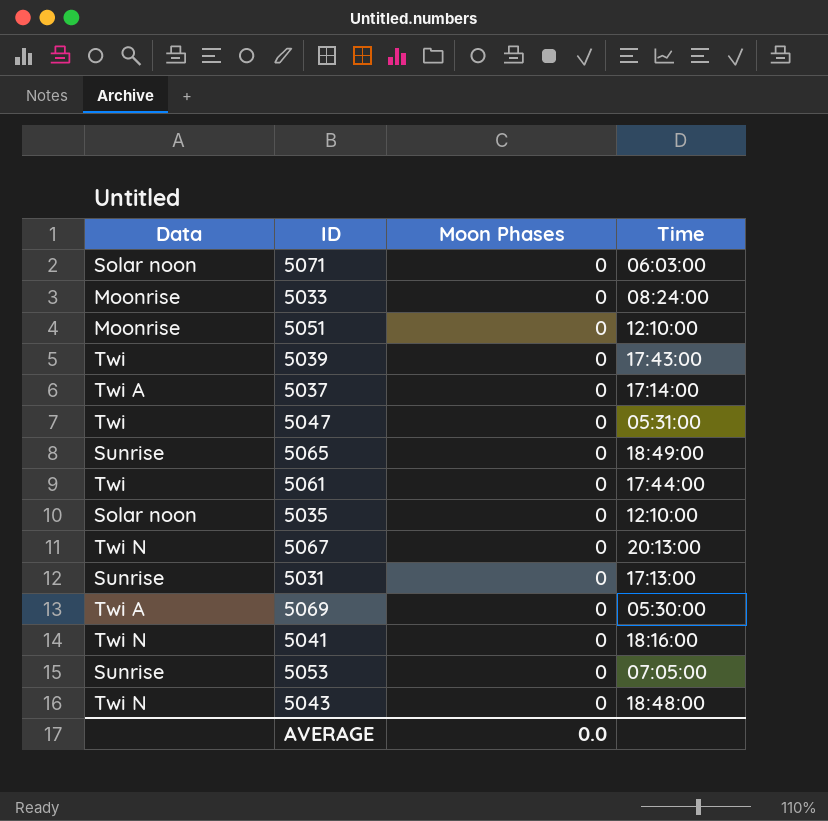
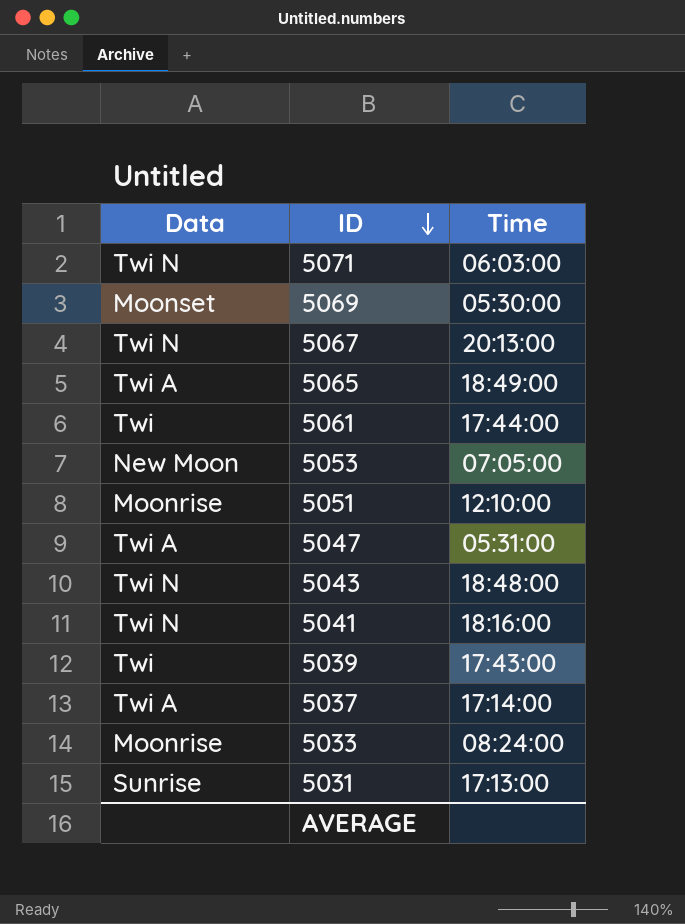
row order: none -> ID descending
column Moon Phases | position: 3 -> none
row 5035: Solar noon | 0 | 12:10:00 -> none
5071 | Data: Solar noon -> Twi N
5069 | Data: Twi A -> Moonset
5065 | Data: Sunrise -> Twi A
5053 | Data: Sunrise -> New Moon
5047 | Data: Twi -> Twi A

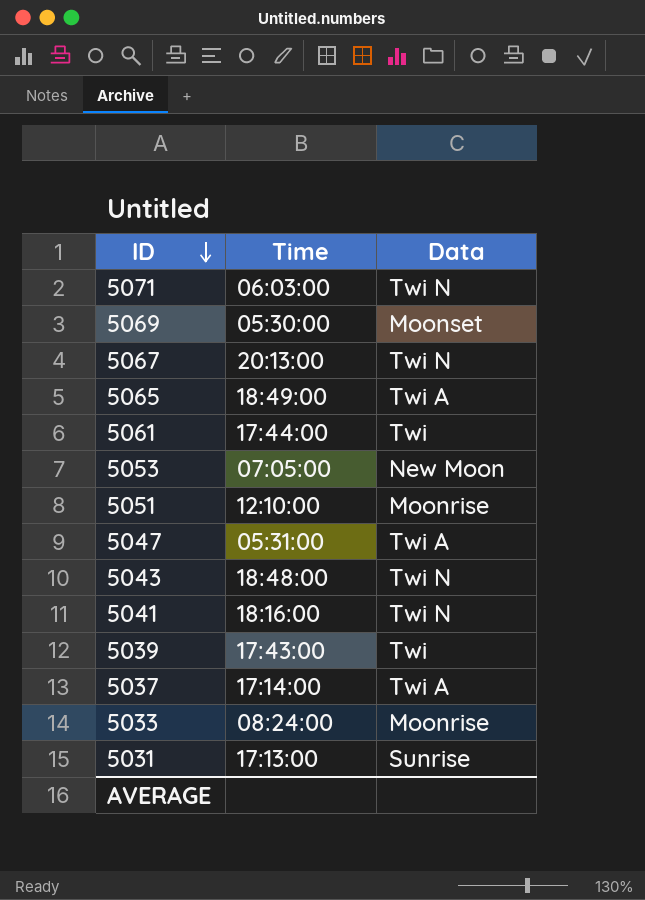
column Data | position: 1 -> 3

